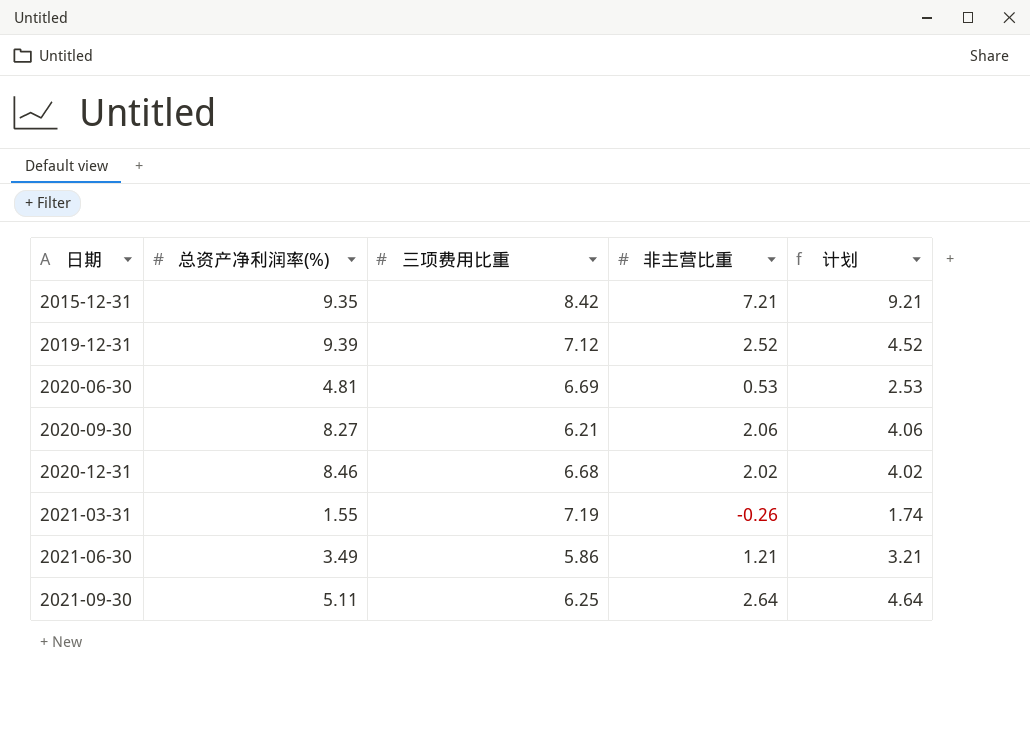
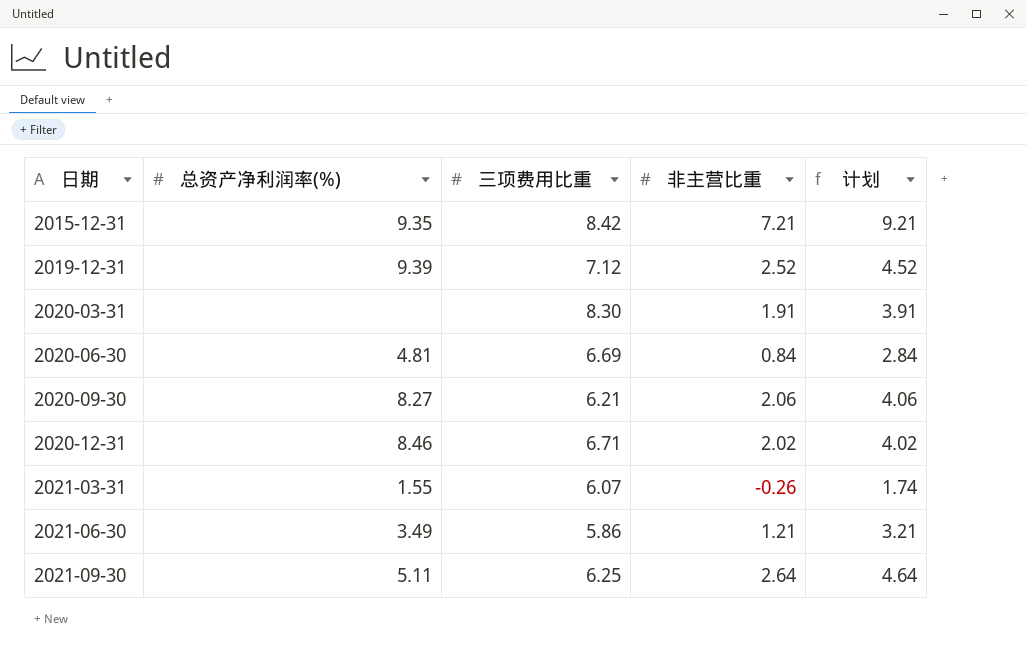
row 2020-03-31: none -> none | 8.30 | 1.91 | 3.91
2020-06-30 | 非主营比重: 0.53 -> 0.84
2020-06-30 | 计划: 2.53 -> 2.84
2020-12-31 | 三项费用比重: 6.68 -> 6.71
2021-03-31 | 三项费用比重: 7.19 -> 6.07

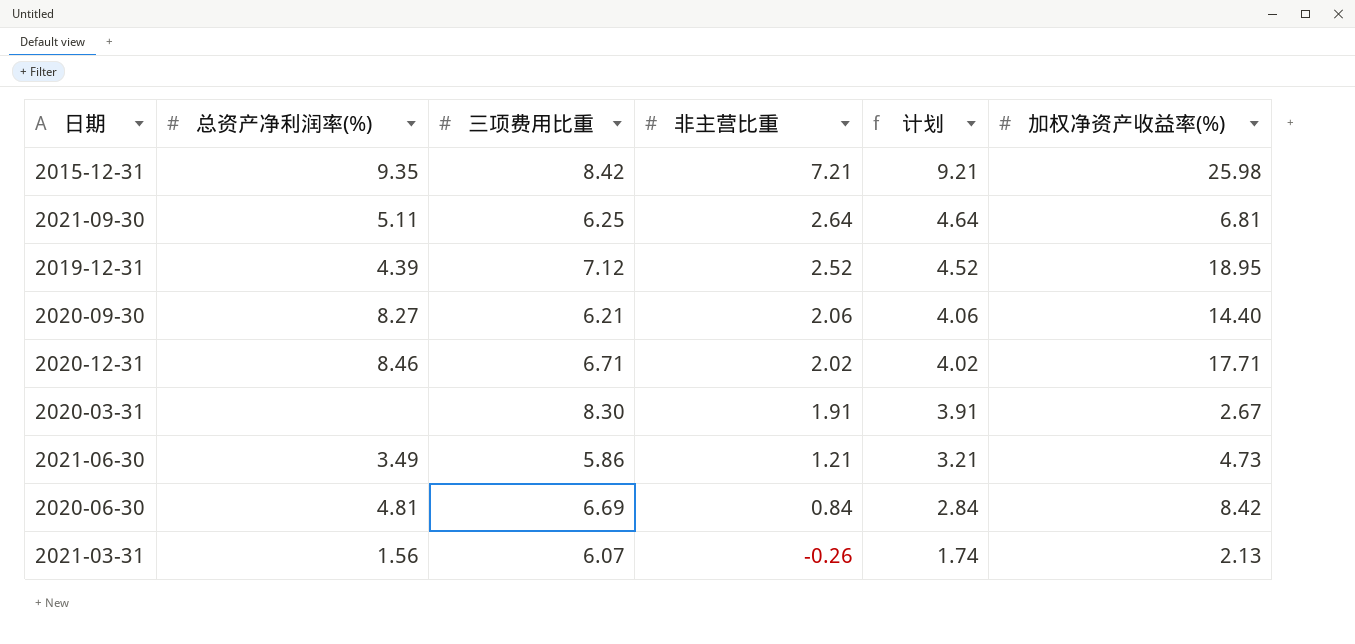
row order: 日期 ascending -> 非主营比重 descending
column 加权净资产收益率(%) | position: none -> 6
2019-12-31 | 总资产净利润率(%): 9.39 -> 4.39
2021-03-31 | 总资产净利润率(%): 1.55 -> 1.56

